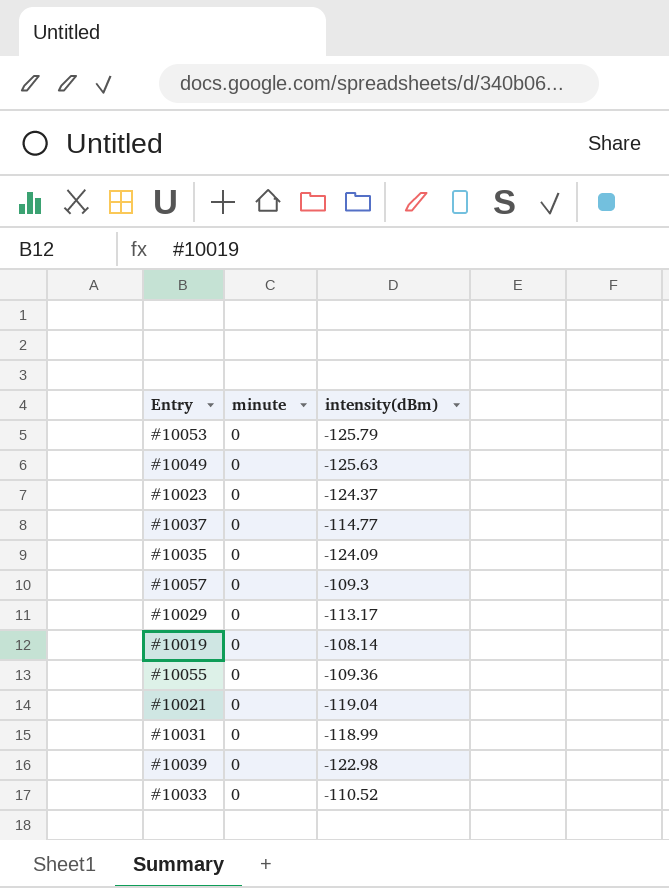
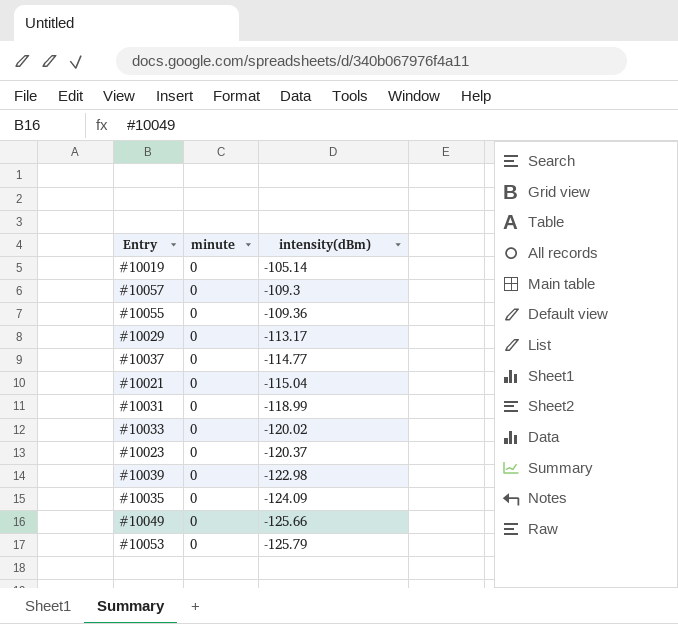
row order: none -> intensity(dBm) descending
#10019 | intensity(dBm): -108.14 -> -105.14
#10021 | intensity(dBm): -119.04 -> -115.04
#10033 | intensity(dBm): -110.52 -> -120.02
#10023 | intensity(dBm): -124.37 -> -120.37
#10049 | intensity(dBm): -125.63 -> -125.66

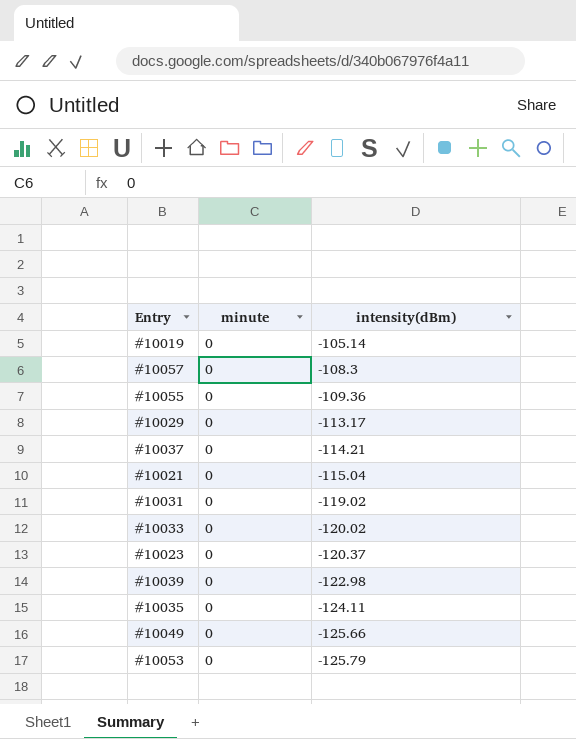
#10057 | intensity(dBm): -109.3 -> -108.3
#10037 | intensity(dBm): -114.77 -> -114.21
#10031 | intensity(dBm): -118.99 -> -119.02
#10035 | intensity(dBm): -124.09 -> -124.11

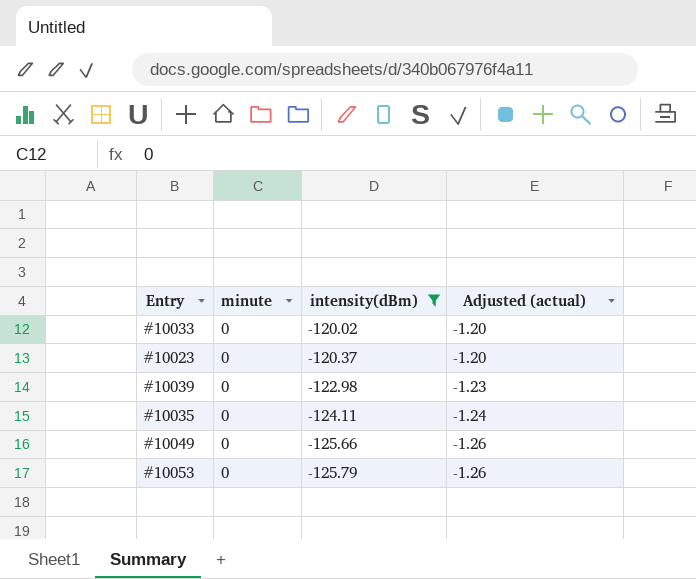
filter: none -> intensity(dBm) <= -120.02
column Adjusted (actual) | formula: none -> [intensity(dBm)] * 0.01

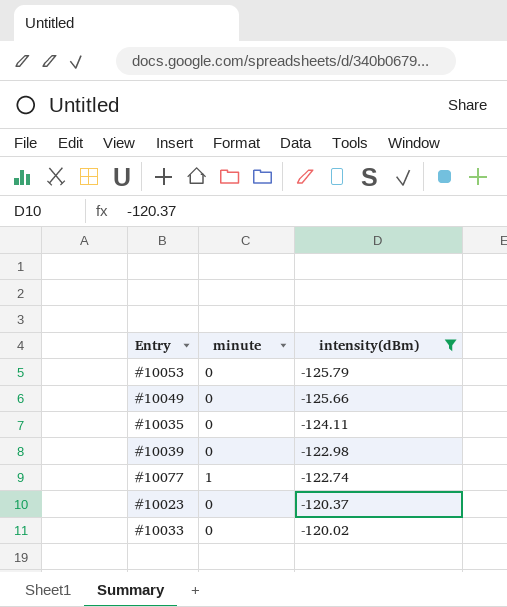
row order: intensity(dBm) descending -> intensity(dBm) ascending
column Adjusted (actual) | formula: [intensity(dBm)] * 0.01 -> none
row #10077: none -> 1 | -122.74

